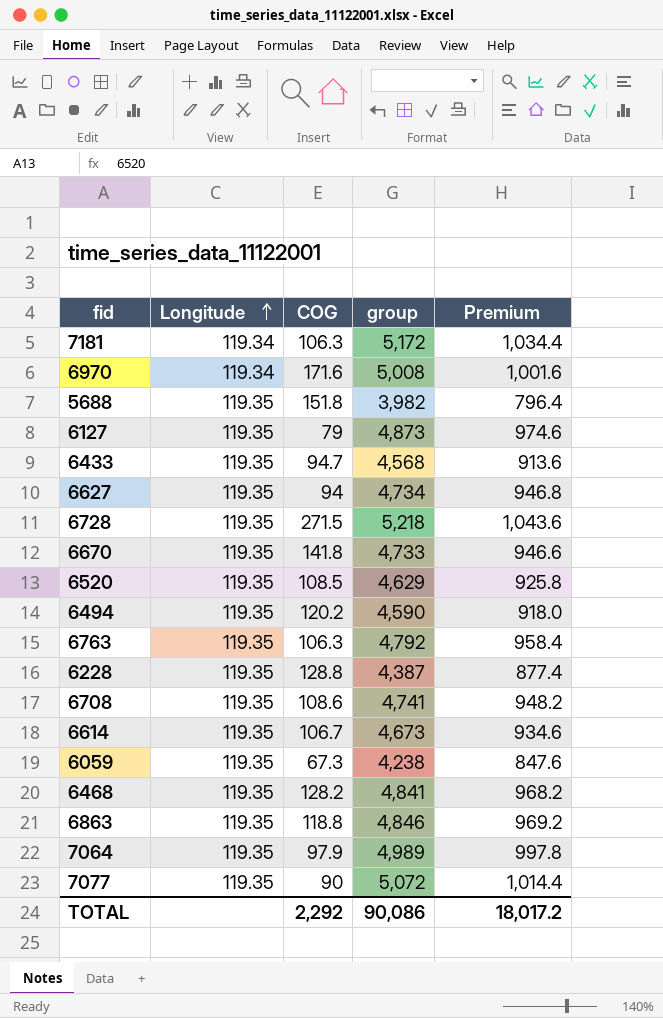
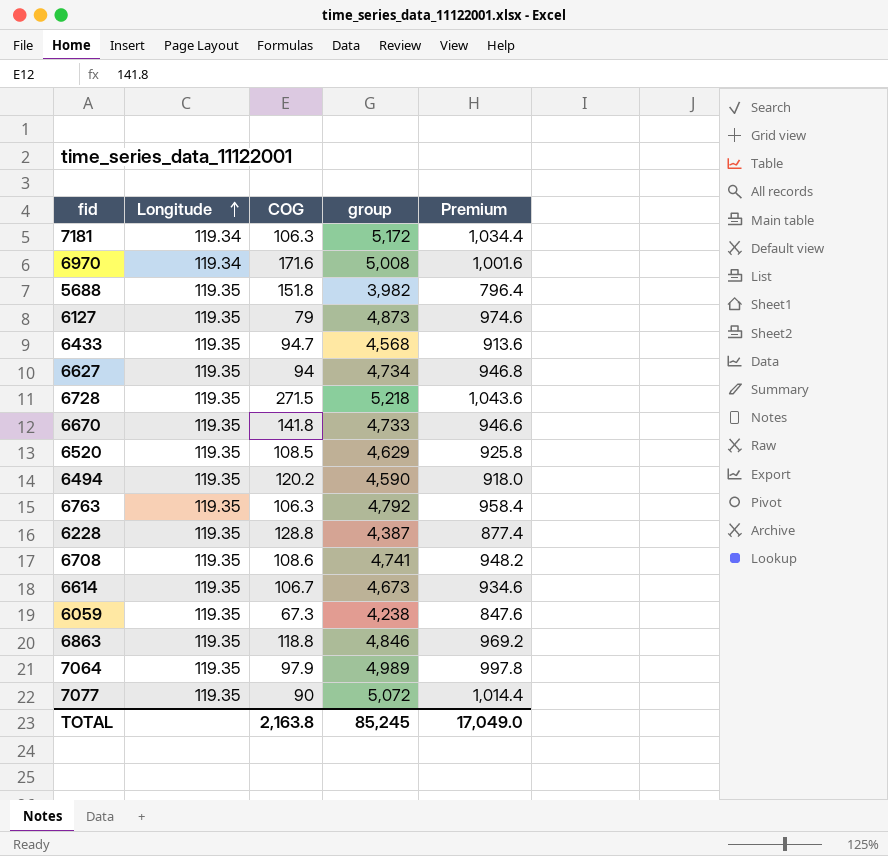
row 6468: 119.35 | 128.2 | 4,841 | 968.2 -> none
TOTAL | COG: 2,292 -> 2,163.8
TOTAL | group: 90,086 -> 85,245
TOTAL | Premium: 18,017.2 -> 17,049.0

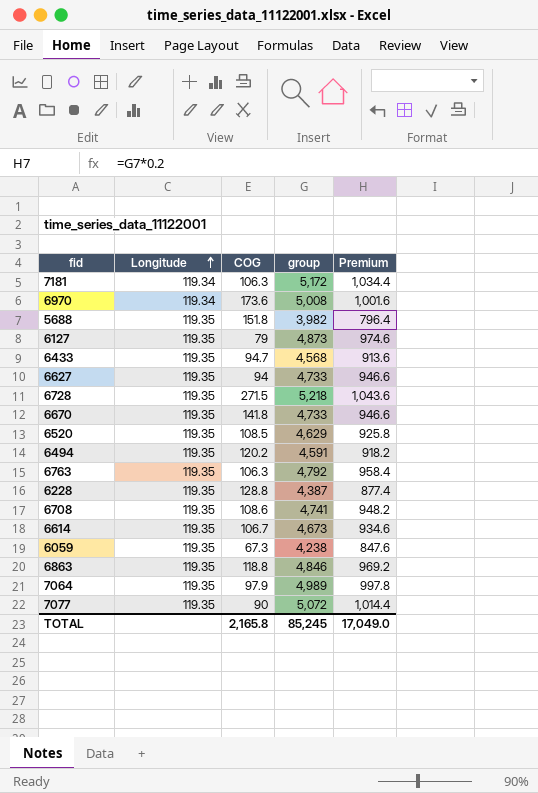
6970 | COG: 171.6 -> 173.6
6627 | group: 4,734 -> 4,733
6627 | Premium: 946.8 -> 946.6
6494 | group: 4,590 -> 4,591
6494 | Premium: 918.0 -> 918.2
TOTAL | COG: 2,163.8 -> 2,165.8

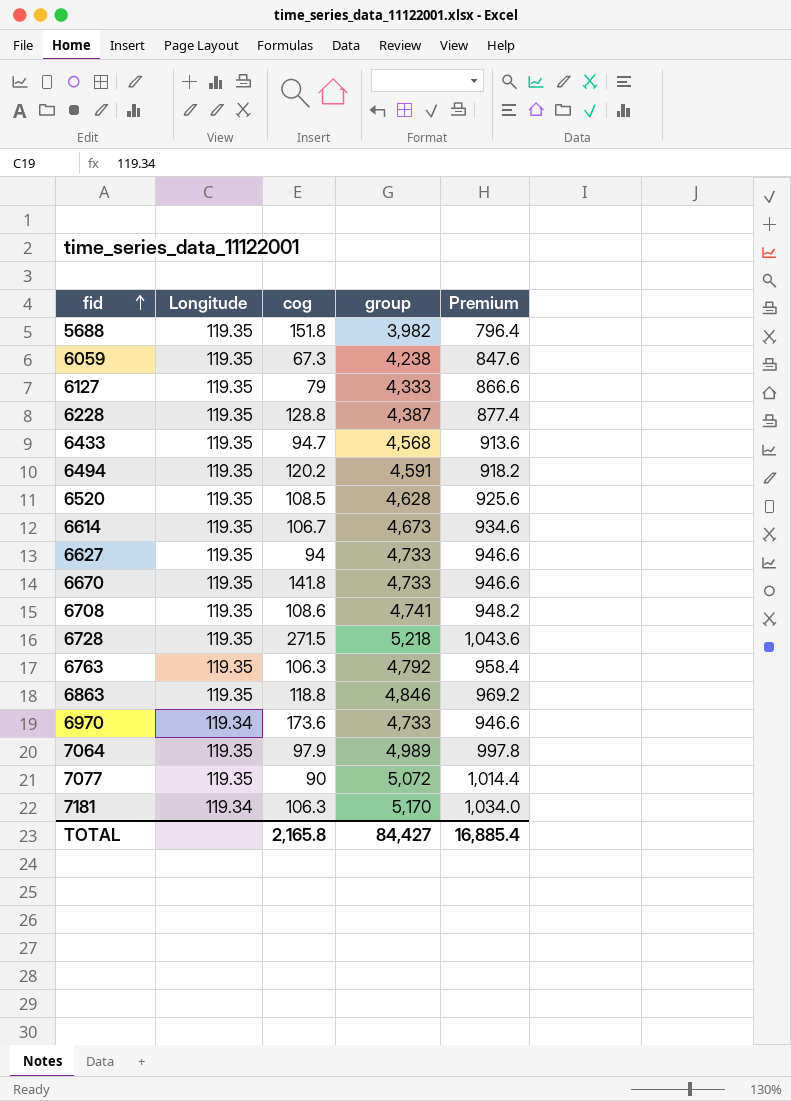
row order: Longitude ascending -> fid ascending
column name: COG -> cog
6127 | group: 4,873 -> 4,333
6127 | Premium: 974.6 -> 866.6
6520 | group: 4,629 -> 4,628
6520 | Premium: 925.8 -> 925.6
6970 | group: 5,008 -> 4,733
6970 | Premium: 1,001.6 -> 946.6
7181 | group: 5,172 -> 5,170
7181 | Premium: 1,034.4 -> 1,034.0
TOTAL | group: 85,245 -> 84,427
TOTAL | Premium: 17,049.0 -> 16,885.4

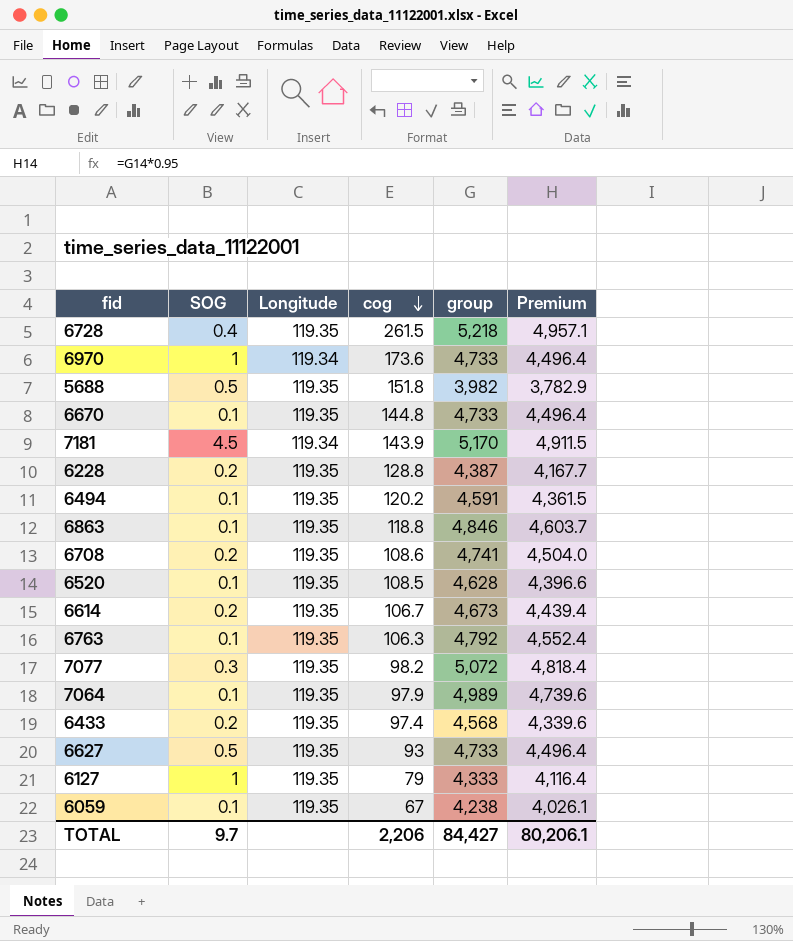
row order: fid ascending -> cog descending
column SOG | position: none -> 2
column Premium | formula: [group] * 0.2 -> [group] * 0.95
6728 | cog: 271.5 -> 261.5
6670 | cog: 141.8 -> 144.8
7181 | cog: 106.3 -> 143.9
7077 | cog: 90 -> 98.2
6433 | cog: 94.7 -> 97.4
6627 | cog: 94 -> 93
6059 | cog: 67.3 -> 67
TOTAL | cog: 2,165.8 -> 2,206
TOTAL | Premium: 16,885.4 -> 80,206.1

